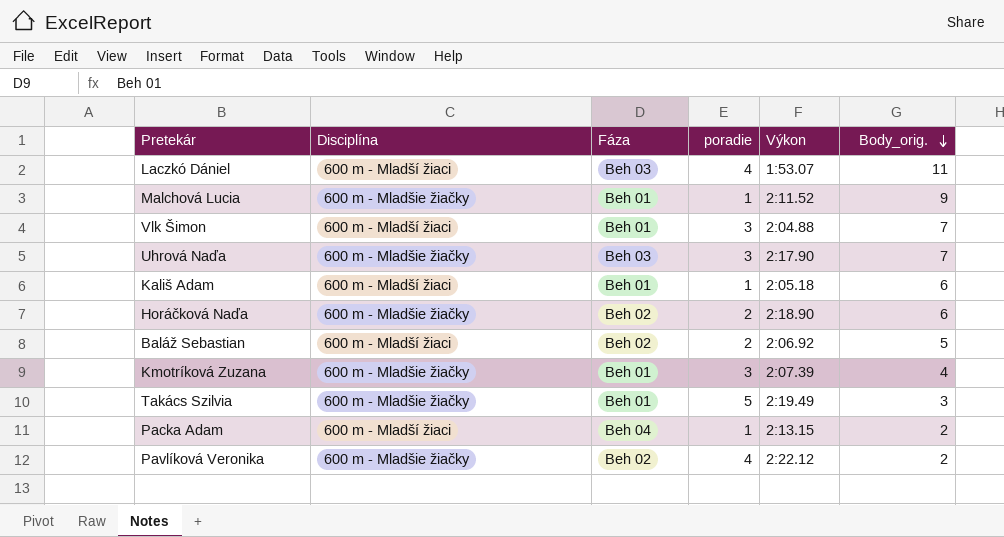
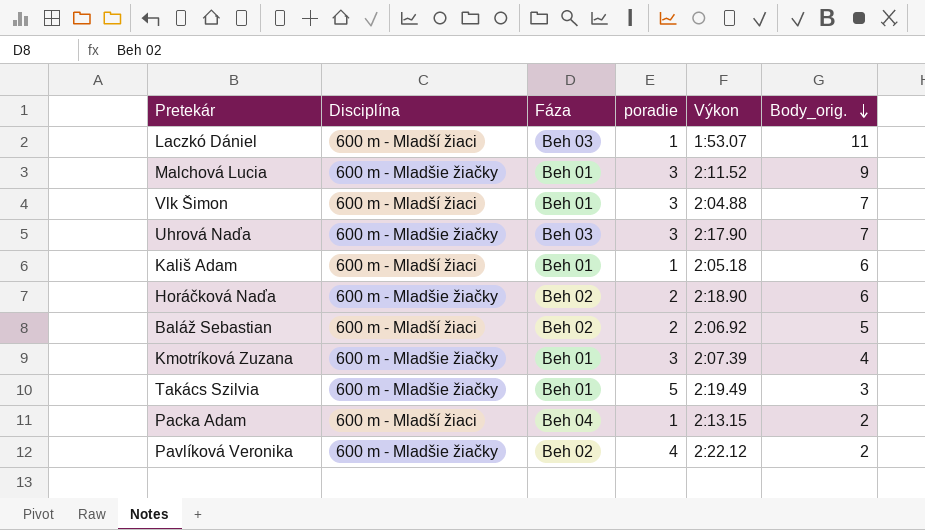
Laczkó Dániel | poradie: 4 -> 1
Malchová Lucia | poradie: 1 -> 3

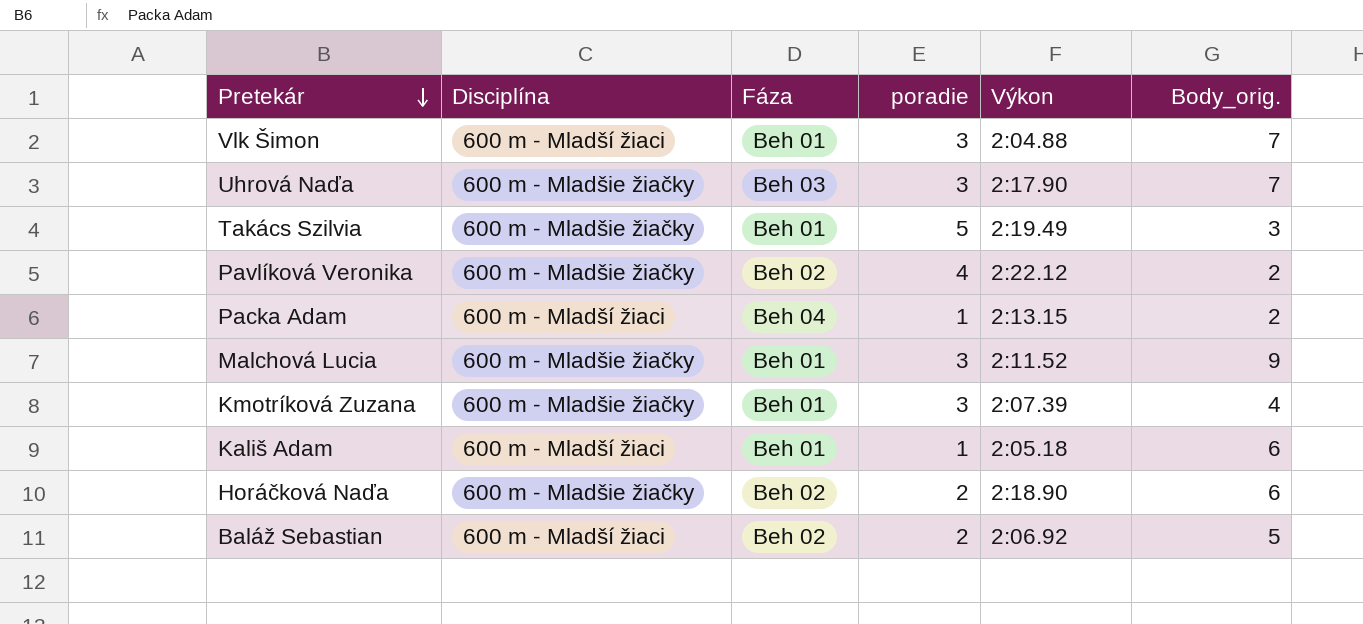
row order: Body_orig. descending -> Pretekár descending
row Laczkó Dániel: 600 m - Mladší žiaci | Beh 03 | 1 | 1:53.07 | 11 -> none

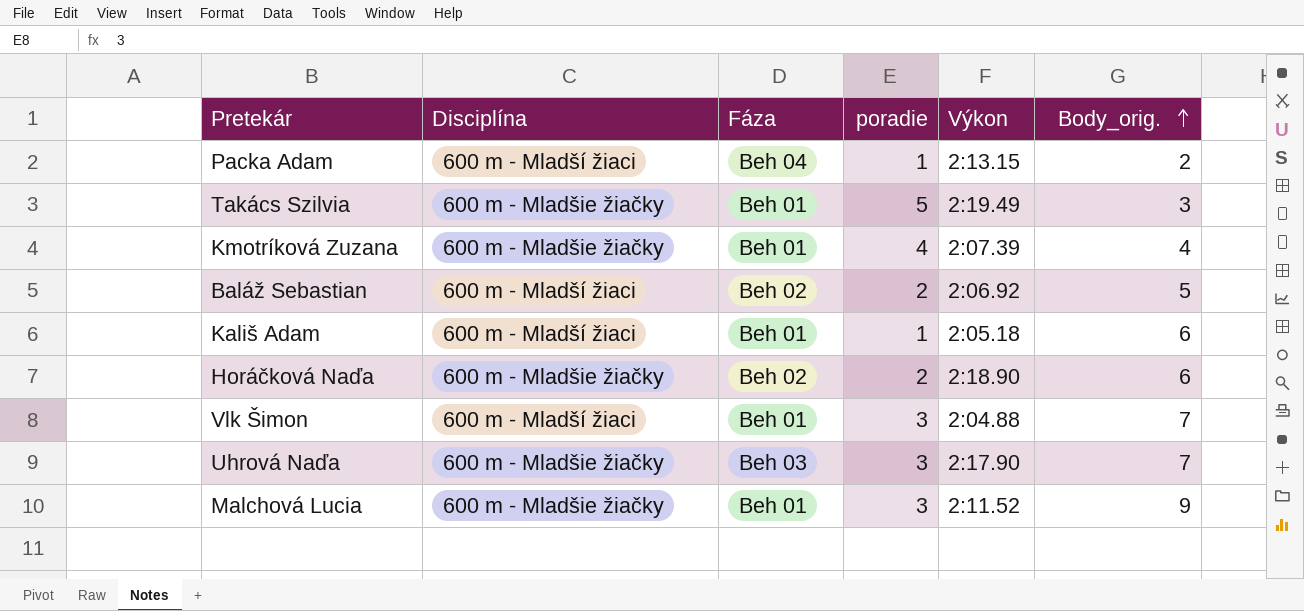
row order: Pretekár descending -> Body_orig. ascending
row Pavlíková Veronika: 600 m - Mladšie žiačky | Beh 02 | 4 | 2:22.12 | 2 -> none
Kmotríková Zuzana | poradie: 3 -> 4

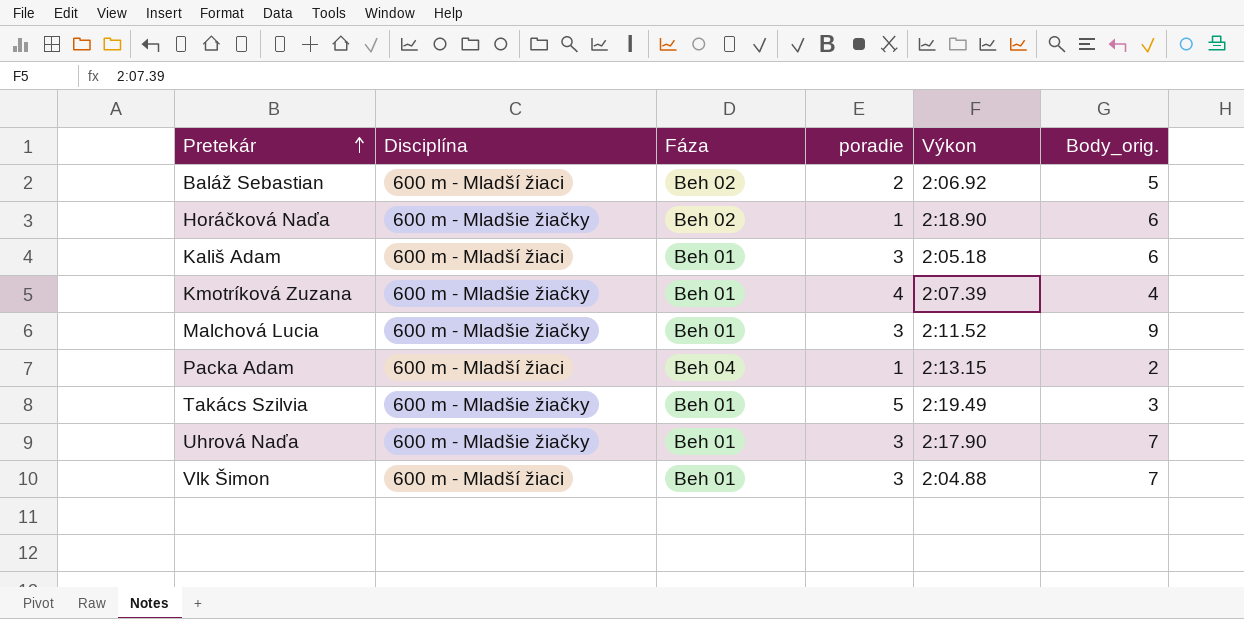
row order: Body_orig. ascending -> Pretekár ascending
Horáčková Naďa | poradie: 2 -> 1
Kališ Adam | poradie: 1 -> 3
Uhrová Naďa | Fáza: Beh 03 -> Beh 01

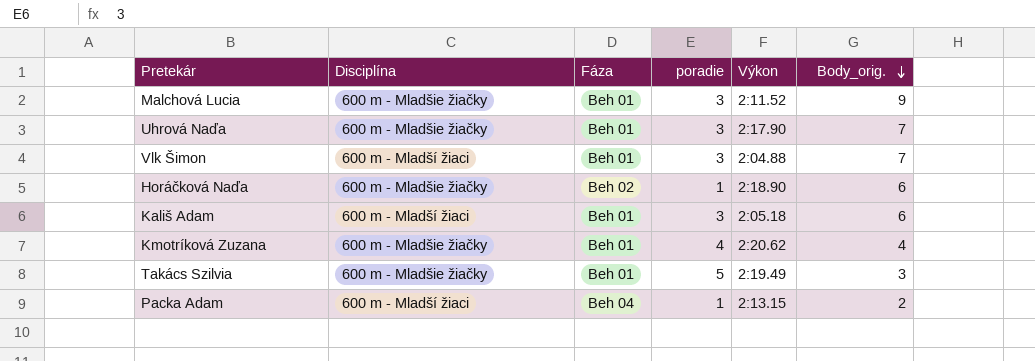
row order: Pretekár ascending -> Body_orig. descending
row Baláž Sebastian: 600 m - Mladší žiaci | Beh 02 | 2 | 2:06.92 | 5 -> none
Kmotríková Zuzana | Výkon: 2:07.39 -> 2:20.62

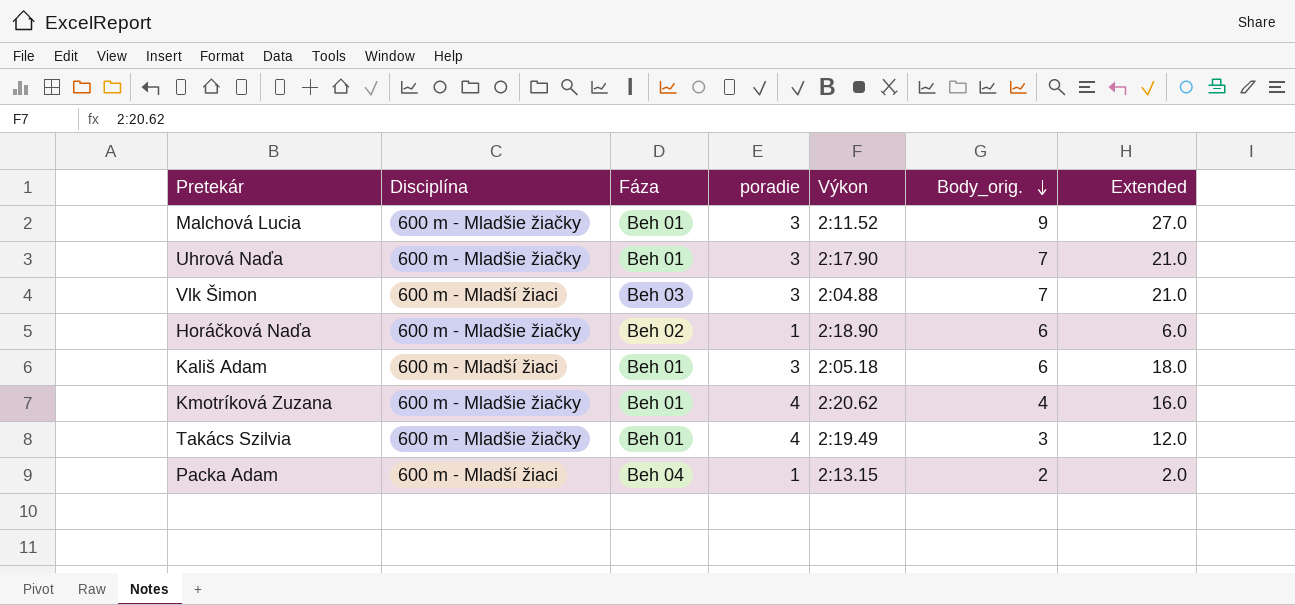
column Extended | formula: none -> [poradie] * [Body_orig.]
Vlk Šimon | Fáza: Beh 01 -> Beh 03
Takács Szilvia | poradie: 5 -> 4

